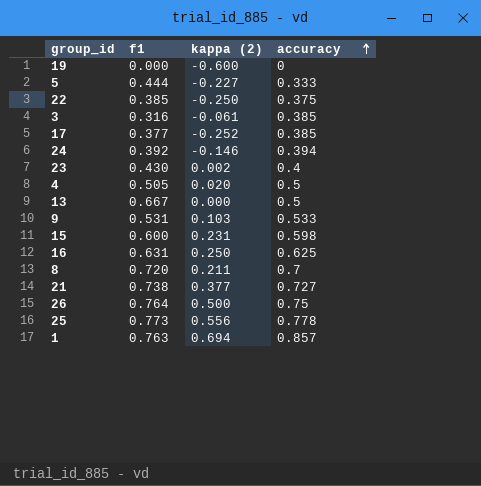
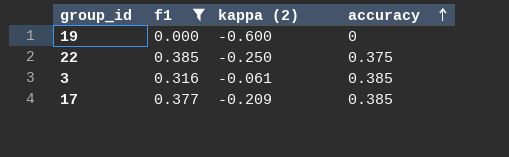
filter: none -> f1 <= 0.385
17 | kappa (2): -0.252 -> -0.209

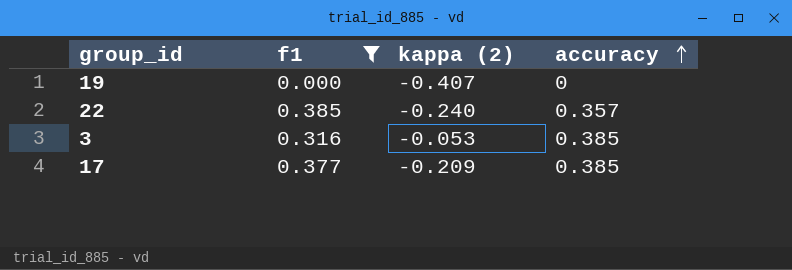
19 | kappa (2): -0.600 -> -0.407
22 | kappa (2): -0.250 -> -0.240
22 | accuracy: 0.375 -> 0.357
3 | kappa (2): -0.061 -> -0.053

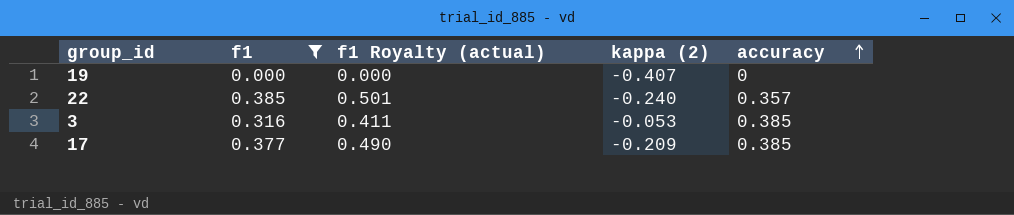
column f1 Royalty (actual) | formula: none -> [f1] * 1.3

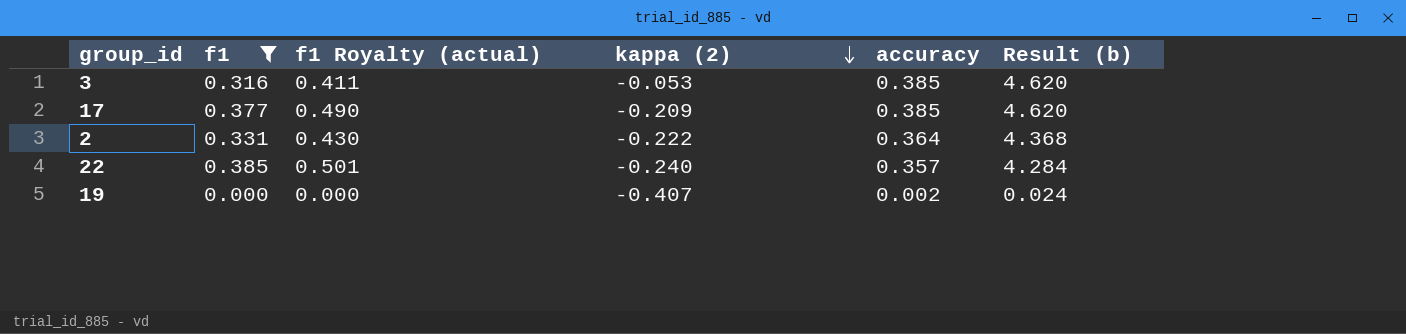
row order: accuracy ascending -> kappa (2) descending
column Result (b) | formula: none -> [accuracy] * 12
row 2: none -> 0.331 | 0.430 | -0.222 | 0.364 | 4.368
19 | accuracy: 0 -> 0.002

